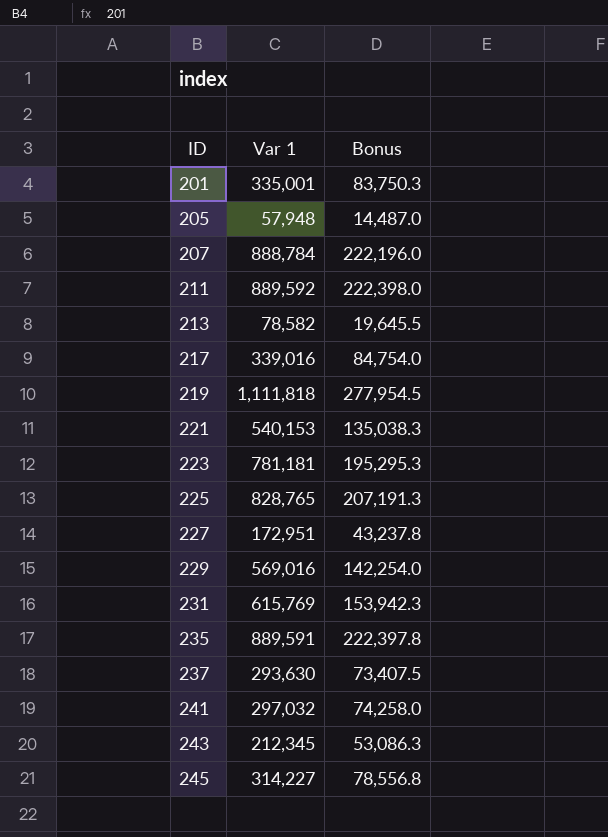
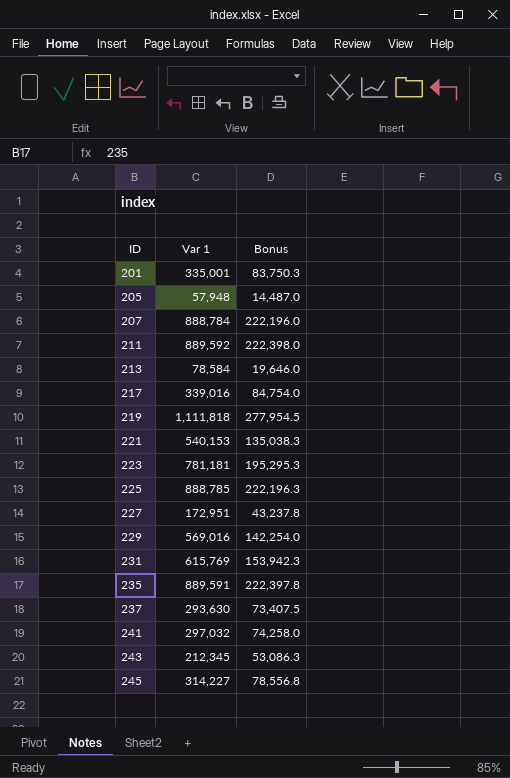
213 | Var 1: 78,582 -> 78,584
213 | Bonus: 19,645.5 -> 19,646.0
225 | Var 1: 828,765 -> 888,785
225 | Bonus: 207,191.3 -> 222,196.3

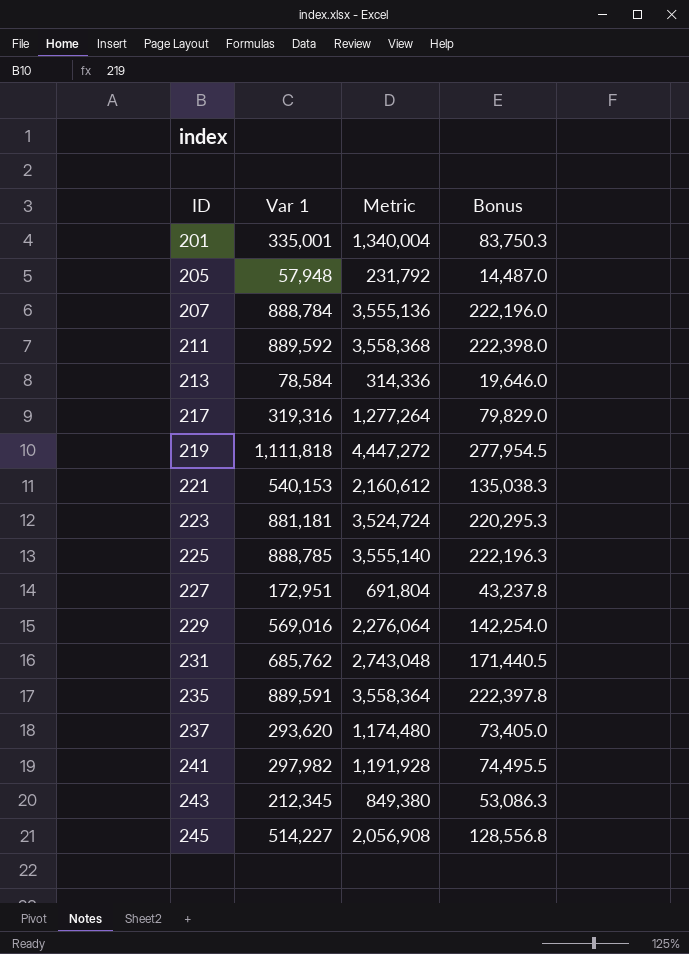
column Metric | formula: none -> [Var 1] * 4
217 | Var 1: 339,016 -> 319,316
217 | Bonus: 84,754.0 -> 79,829.0
223 | Var 1: 781,181 -> 881,181
223 | Bonus: 195,295.3 -> 220,295.3
231 | Var 1: 615,769 -> 685,762
231 | Bonus: 153,942.3 -> 171,440.5
237 | Var 1: 293,630 -> 293,620
237 | Bonus: 73,407.5 -> 73,405.0
241 | Var 1: 297,032 -> 297,982
241 | Bonus: 74,258.0 -> 74,495.5
245 | Var 1: 314,227 -> 514,227
245 | Bonus: 78,556.8 -> 128,556.8

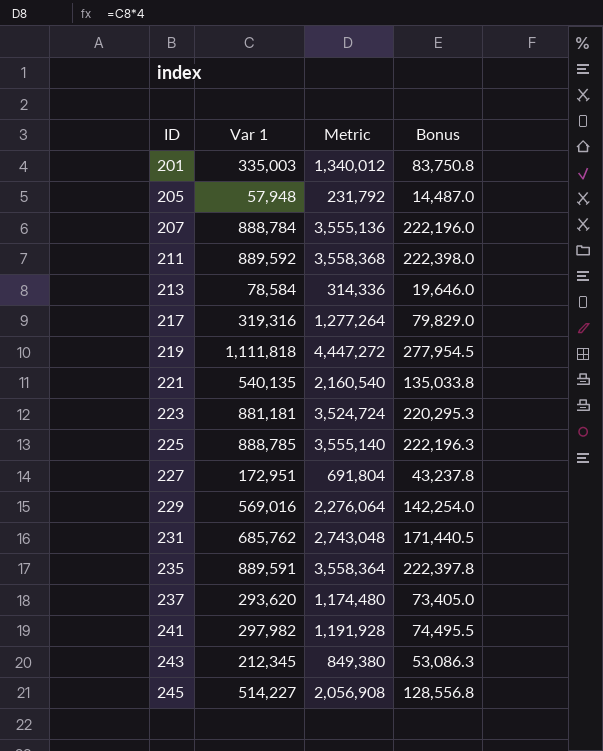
201 | Var 1: 335,001 -> 335,003
201 | Metric: 1,340,004 -> 1,340,012
201 | Bonus: 83,750.3 -> 83,750.8
221 | Var 1: 540,153 -> 540,135
221 | Metric: 2,160,612 -> 2,160,540
221 | Bonus: 135,038.3 -> 135,033.8

